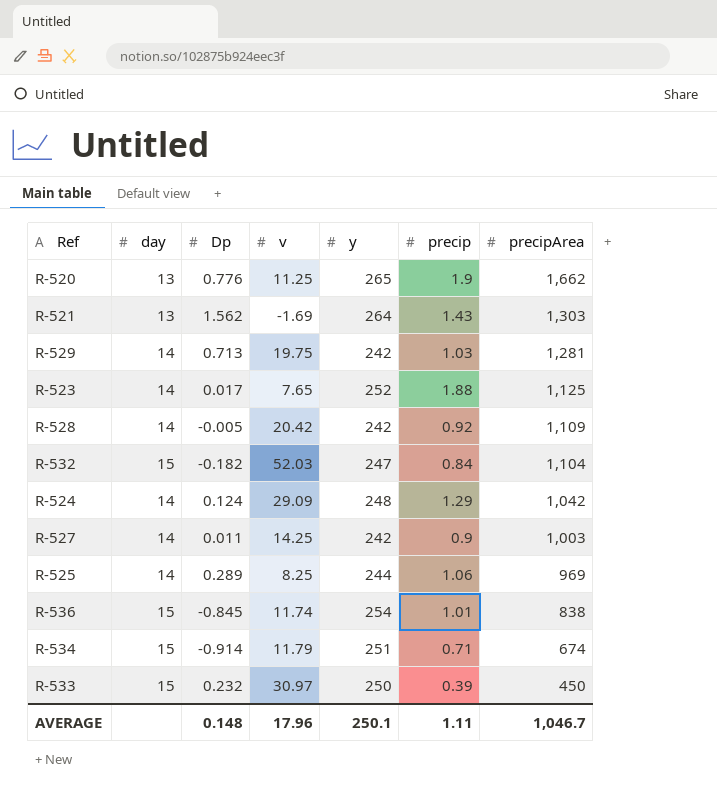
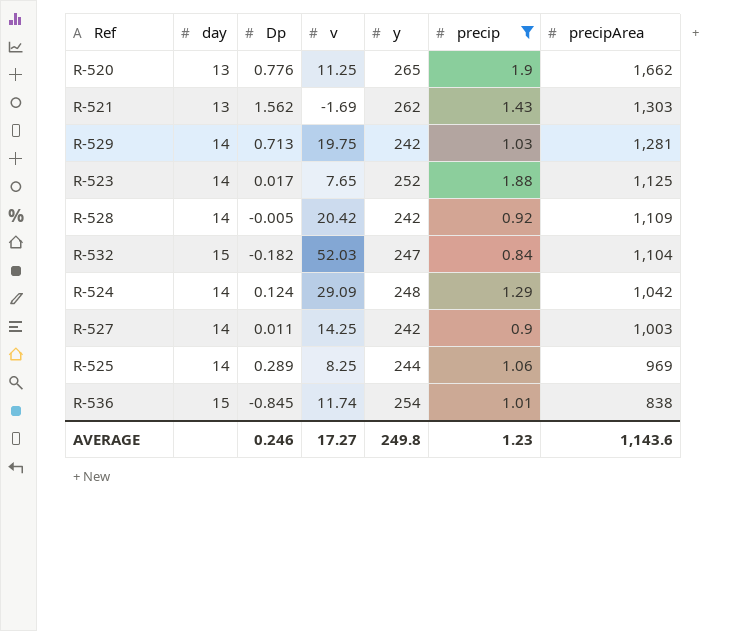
filter: none -> precip >= 0.84
R-521 | y: 264 -> 262
AVERAGE | Dp: 0.148 -> 0.246
AVERAGE | v: 17.96 -> 17.27
AVERAGE | y: 250.1 -> 249.8
AVERAGE | precip: 1.11 -> 1.23
AVERAGE | precipArea: 1,046.7 -> 1,143.6

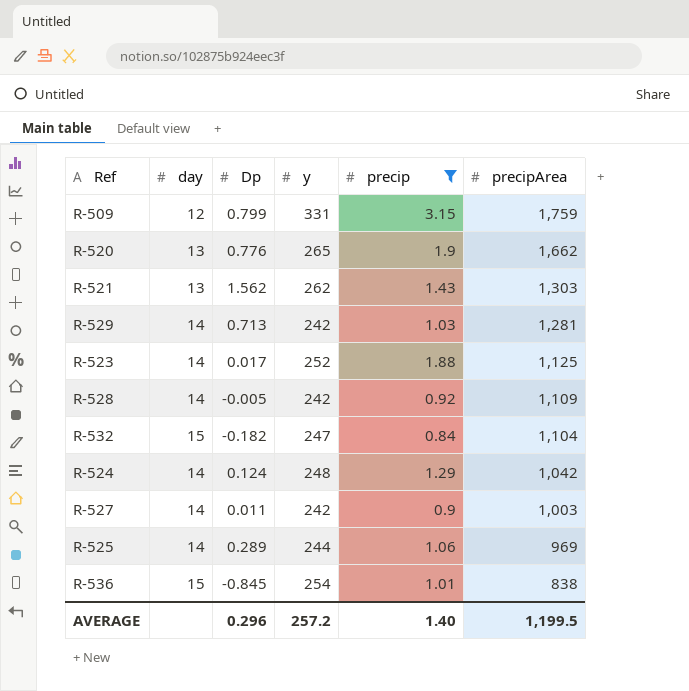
column v | position: 4 -> none
row R-509: none -> 12 | 0.799 | 331 | 3.15 | 1,759
AVERAGE | Dp: 0.246 -> 0.296
AVERAGE | y: 249.8 -> 257.2
AVERAGE | precip: 1.23 -> 1.40
AVERAGE | precipArea: 1,143.6 -> 1,199.5

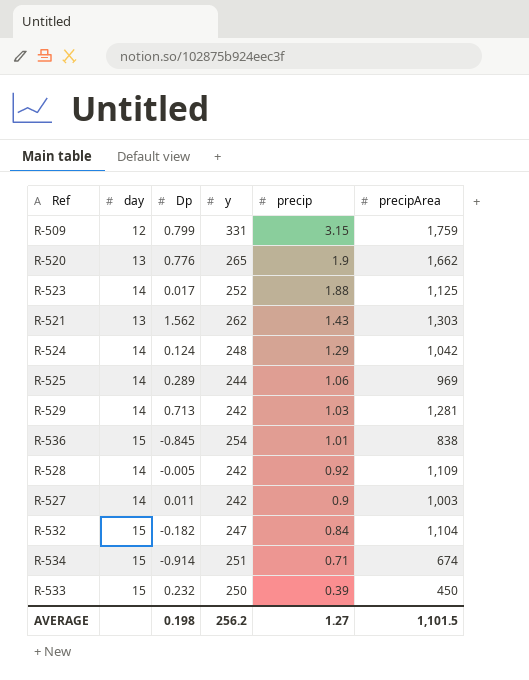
filter: precip >= 0.84 -> none
row order: precipArea descending -> precip descending
AVERAGE | Dp: 0.296 -> 0.198
AVERAGE | y: 257.2 -> 256.2
AVERAGE | precip: 1.40 -> 1.27
AVERAGE | precipArea: 1,199.5 -> 1,101.5

